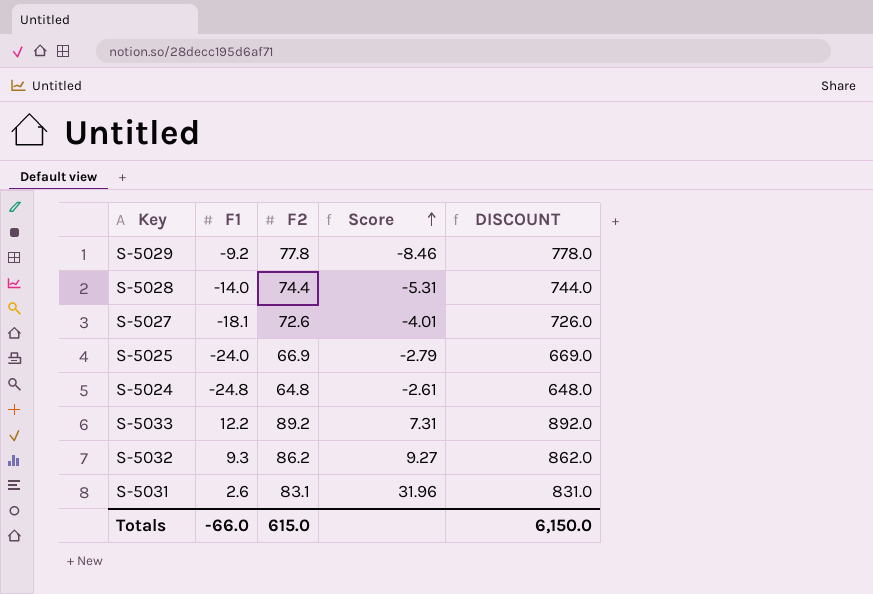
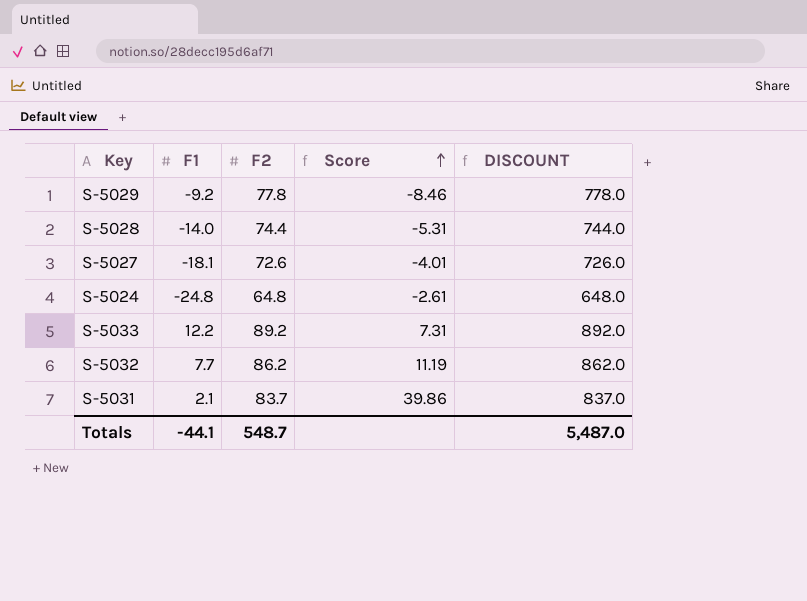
row S-5025: -24.0 | 66.9 | -2.79 | 669.0 -> none
S-5032 | F1: 9.3 -> 7.7
S-5032 | Score: 9.27 -> 11.19
S-5031 | F1: 2.6 -> 2.1
S-5031 | F2: 83.1 -> 83.7
S-5031 | Score: 31.96 -> 39.86
S-5031 | DISCOUNT: 831.0 -> 837.0
Totals | F1: -66.0 -> -44.1
Totals | F2: 615.0 -> 548.7
Totals | DISCOUNT: 6,150.0 -> 5,487.0

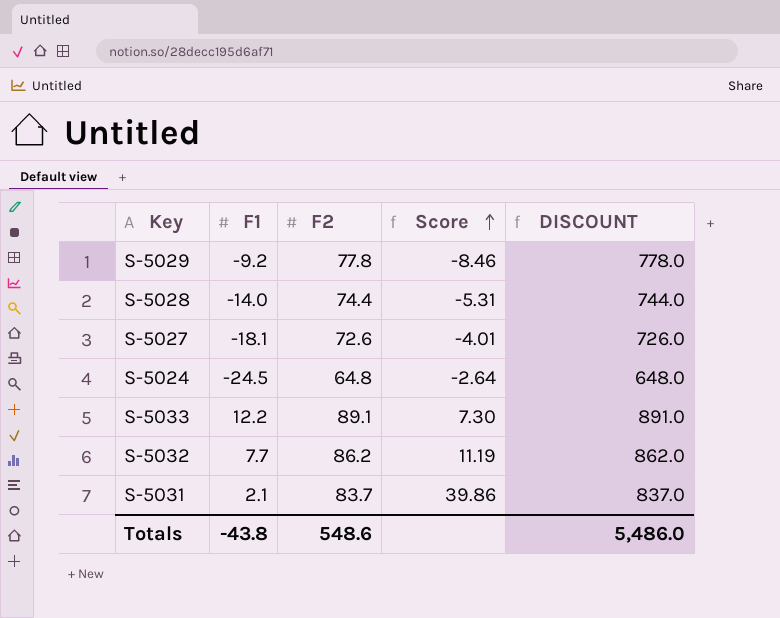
S-5024 | F1: -24.8 -> -24.5
S-5024 | Score: -2.61 -> -2.64
S-5033 | F2: 89.2 -> 89.1
S-5033 | Score: 7.31 -> 7.30
S-5033 | DISCOUNT: 892.0 -> 891.0
Totals | F1: -44.1 -> -43.8
Totals | F2: 548.7 -> 548.6
Totals | DISCOUNT: 5,487.0 -> 5,486.0

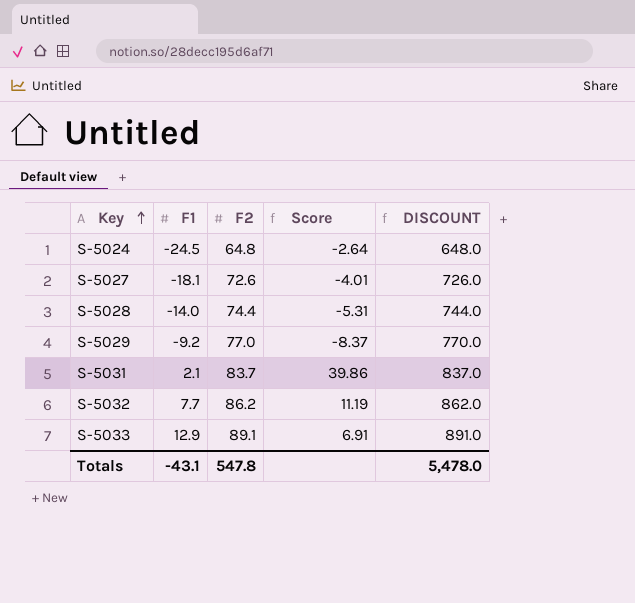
row order: Score ascending -> Key ascending
S-5029 | F2: 77.8 -> 77.0
S-5029 | Score: -8.46 -> -8.37
S-5029 | DISCOUNT: 778.0 -> 770.0
S-5033 | F1: 12.2 -> 12.9
S-5033 | Score: 7.30 -> 6.91
Totals | F1: -43.8 -> -43.1
Totals | F2: 548.6 -> 547.8
Totals | DISCOUNT: 5,486.0 -> 5,478.0

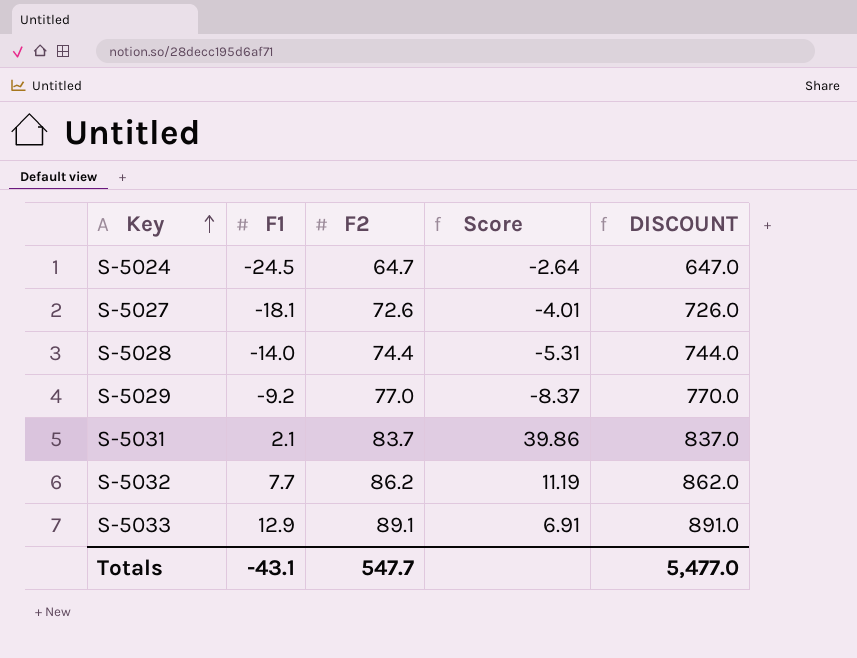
S-5024 | F2: 64.8 -> 64.7
S-5024 | DISCOUNT: 648.0 -> 647.0
Totals | F2: 547.8 -> 547.7
Totals | DISCOUNT: 5,478.0 -> 5,477.0

